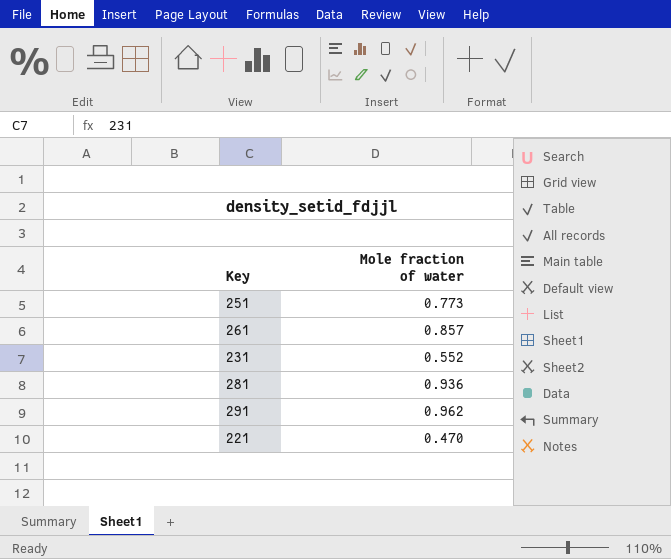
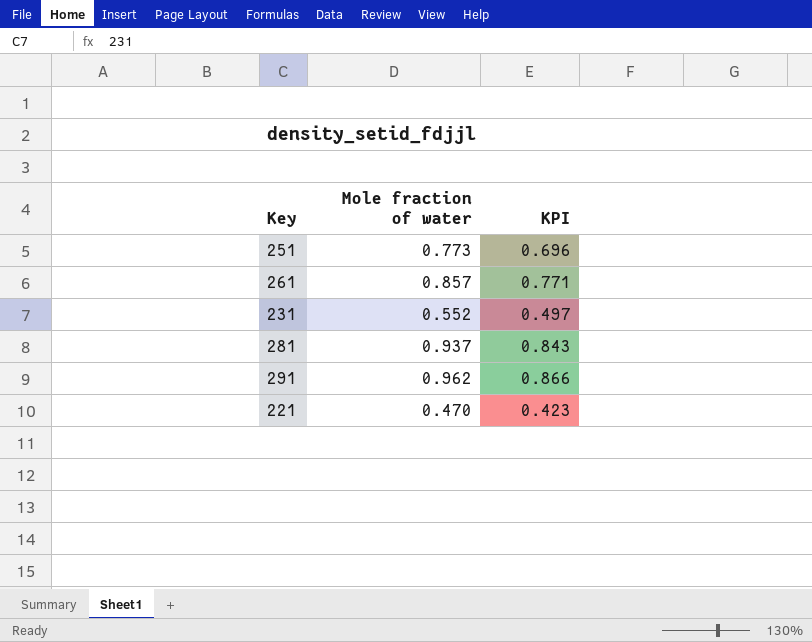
column KPI | formula: none -> [Mole fraction of water] * 0.9
281 | Mole fraction of water: 0.936 -> 0.937

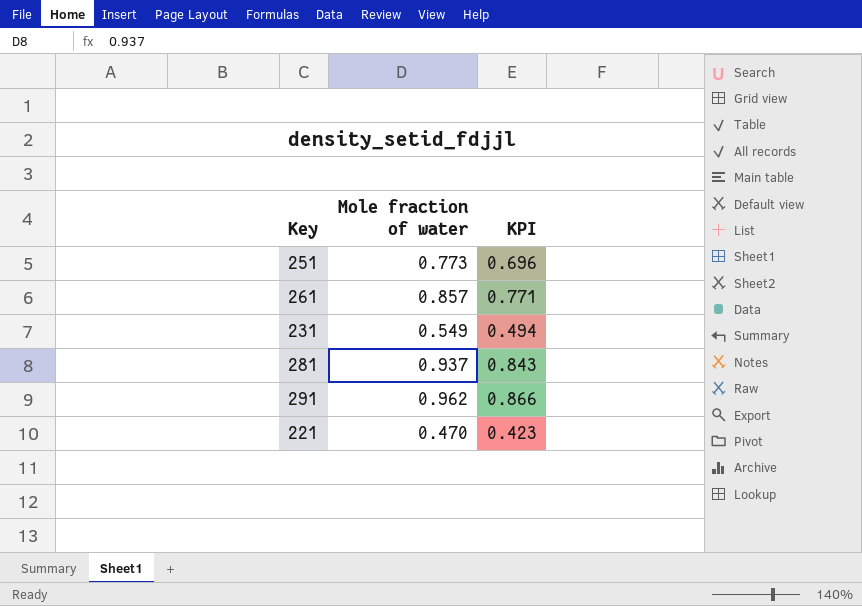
231 | Mole fraction of water: 0.552 -> 0.549
231 | KPI: 0.497 -> 0.494

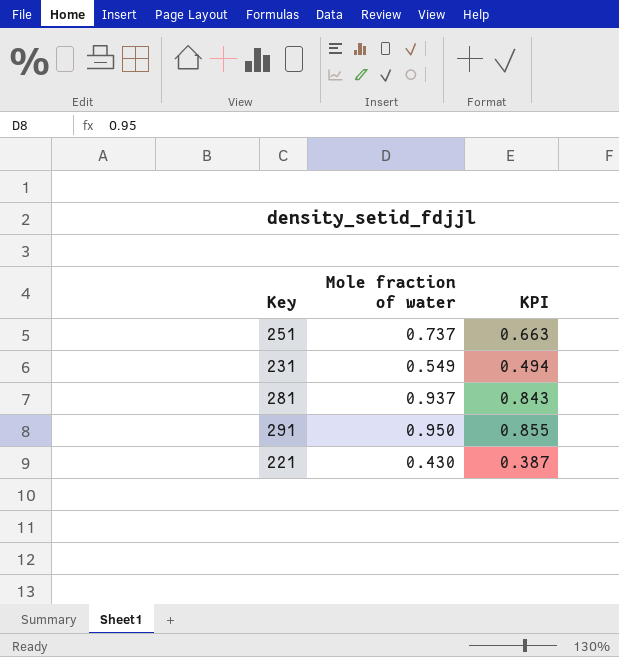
row 261: 0.857 | 0.771 -> none
251 | Mole fraction of water: 0.773 -> 0.737
251 | KPI: 0.696 -> 0.663
291 | Mole fraction of water: 0.962 -> 0.950
291 | KPI: 0.866 -> 0.855
221 | Mole fraction of water: 0.470 -> 0.430
221 | KPI: 0.423 -> 0.387

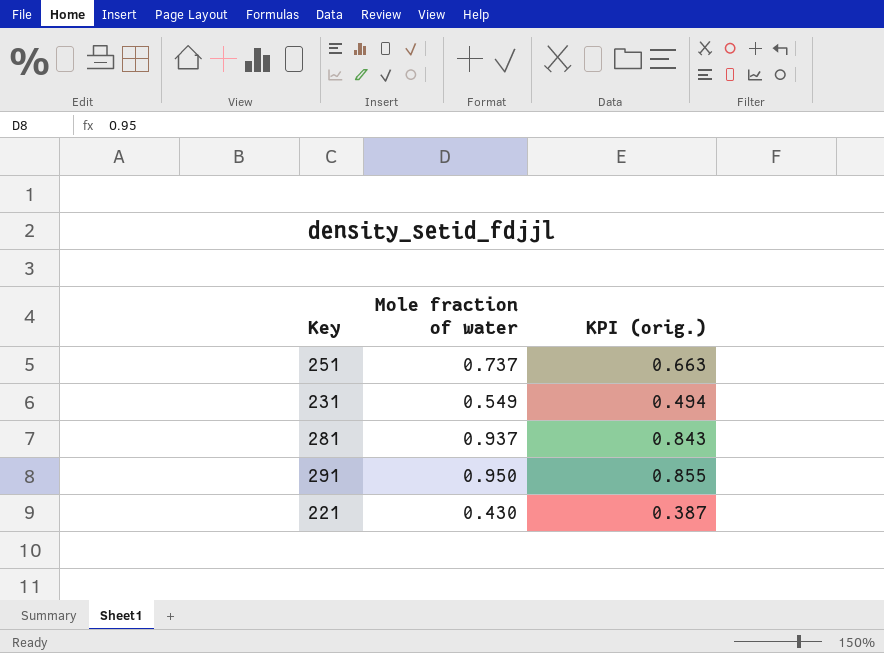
column name: KPI -> KPI (orig.)

